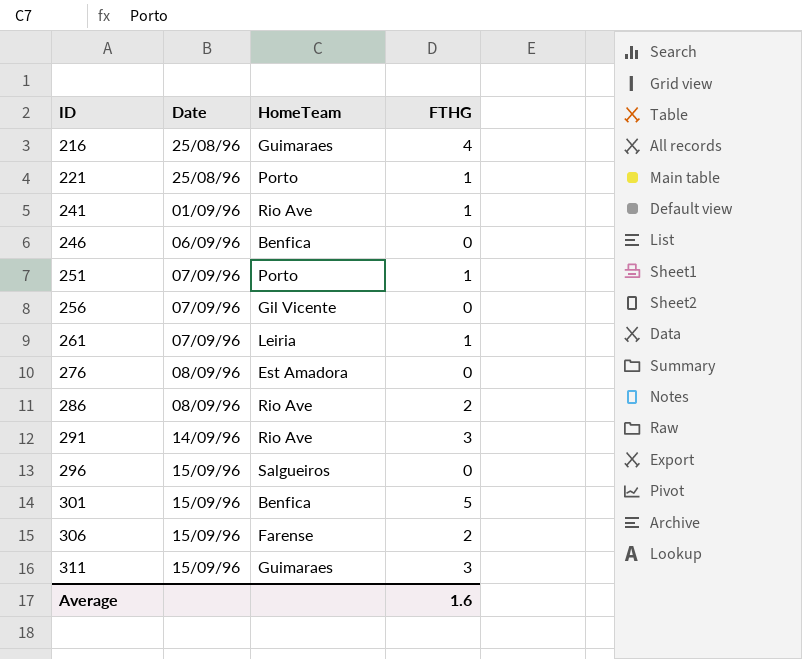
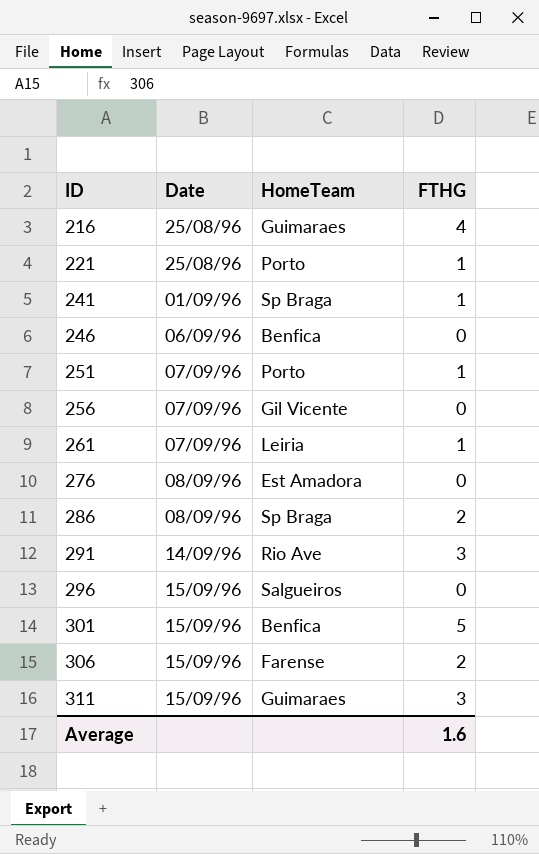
241 | HomeTeam: Rio Ave -> Sp Braga
286 | HomeTeam: Rio Ave -> Sp Braga

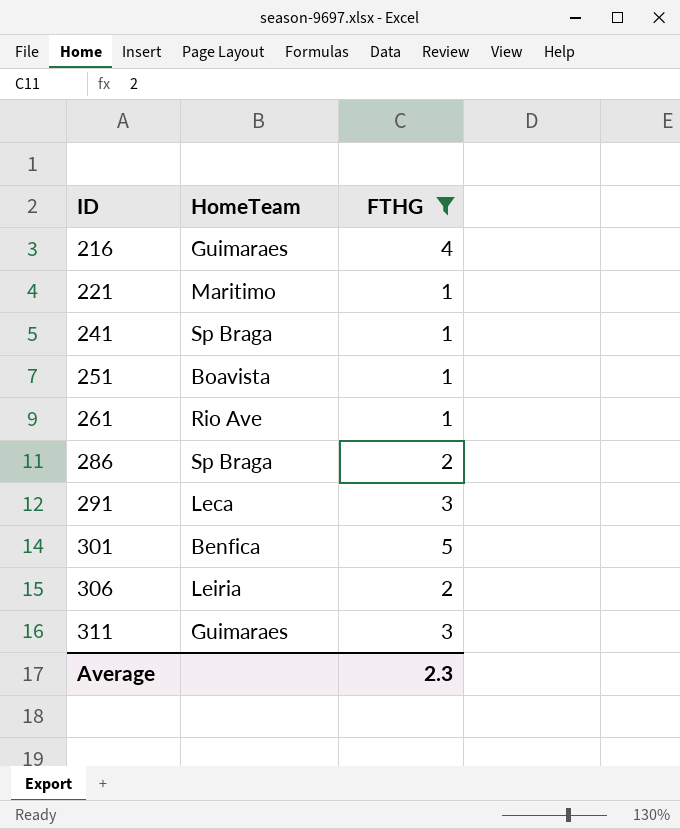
filter: none -> FTHG != 0
column Date | position: 2 -> none
221 | HomeTeam: Porto -> Maritimo
251 | HomeTeam: Porto -> Boavista
261 | HomeTeam: Leiria -> Rio Ave
291 | HomeTeam: Rio Ave -> Leca
306 | HomeTeam: Farense -> Leiria
Average | FTHG: 1.6 -> 2.3

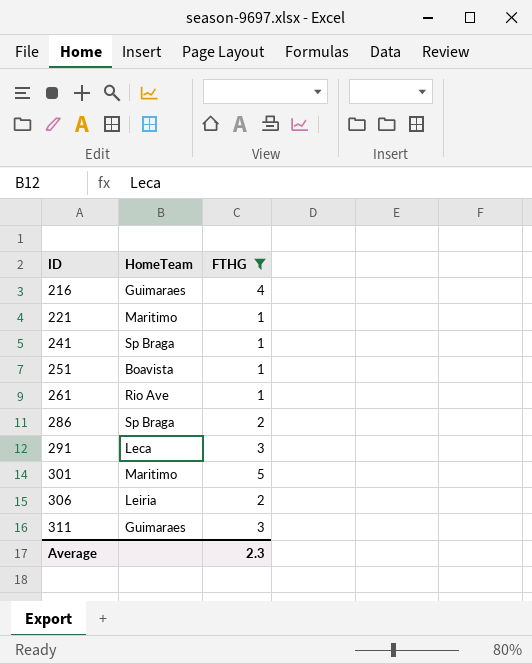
301 | HomeTeam: Benfica -> Maritimo

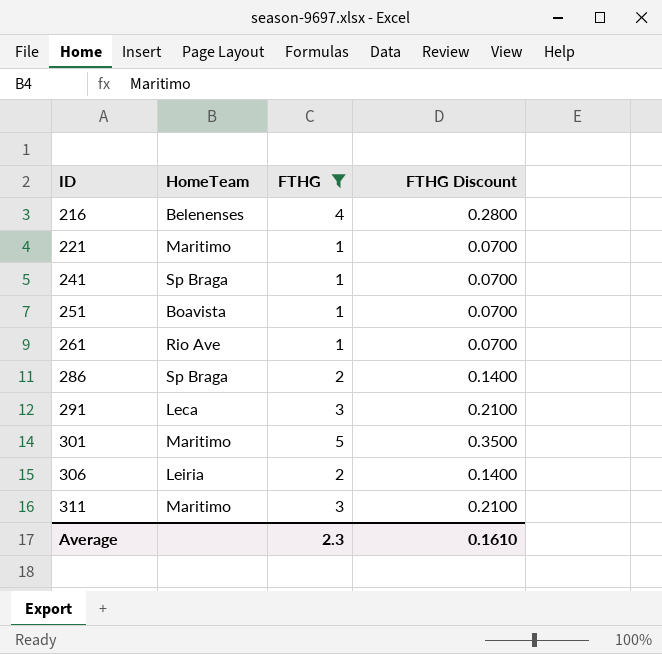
column FTHG Discount | formula: none -> [FTHG] * 0.07
216 | HomeTeam: Guimaraes -> Belenenses
311 | HomeTeam: Guimaraes -> Maritimo

